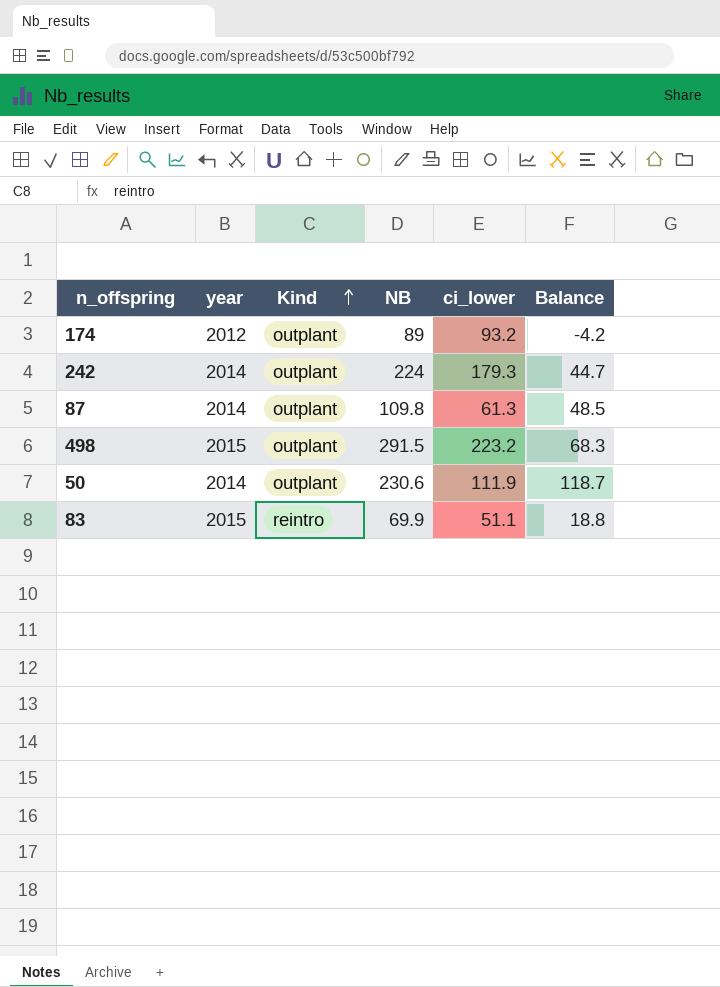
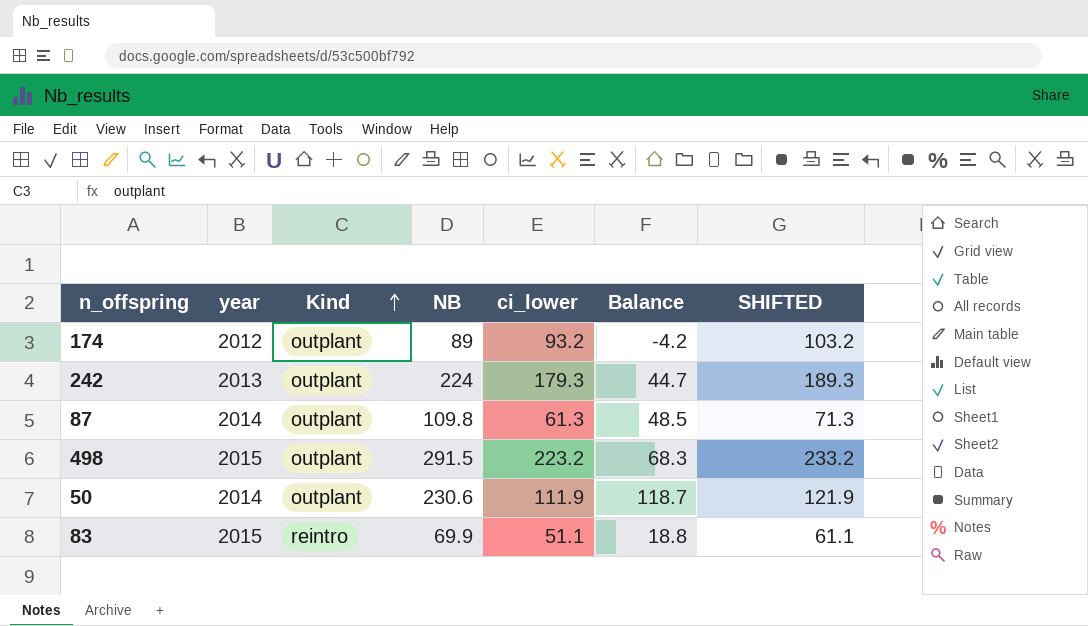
column SHIFTED | formula: none -> [ci_lower] + 10
242 | year: 2014 -> 2013

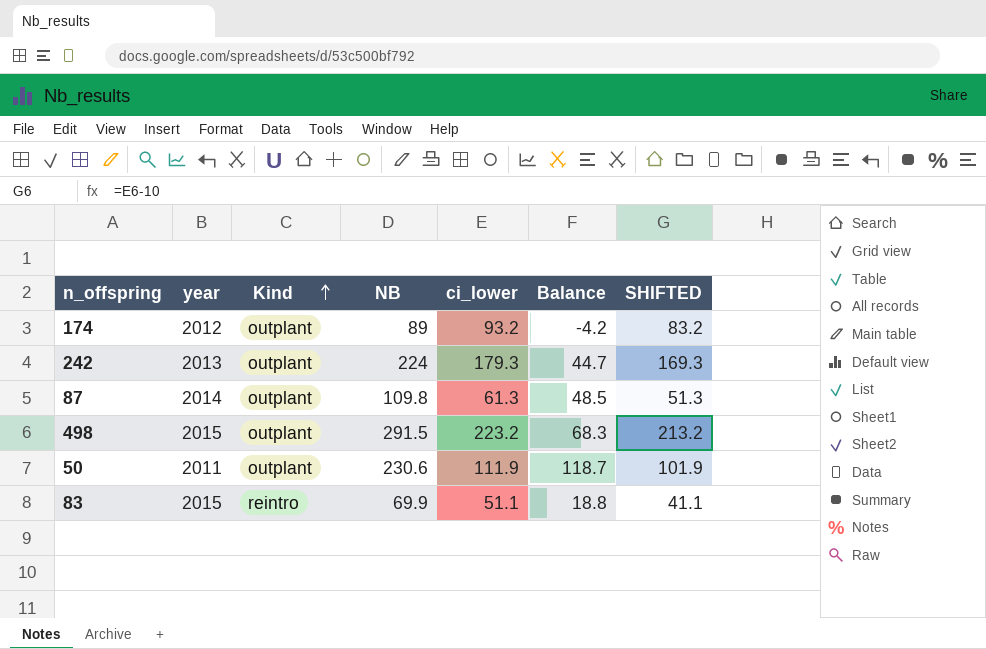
column SHIFTED | formula: [ci_lower] + 10 -> [ci_lower] - 10
50 | year: 2014 -> 2011

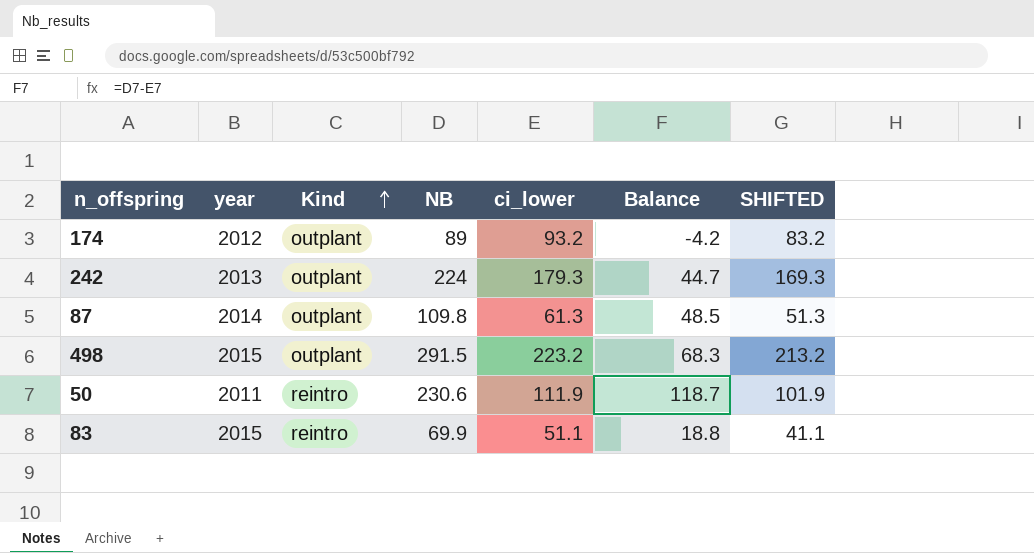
50 | Kind: outplant -> reintro

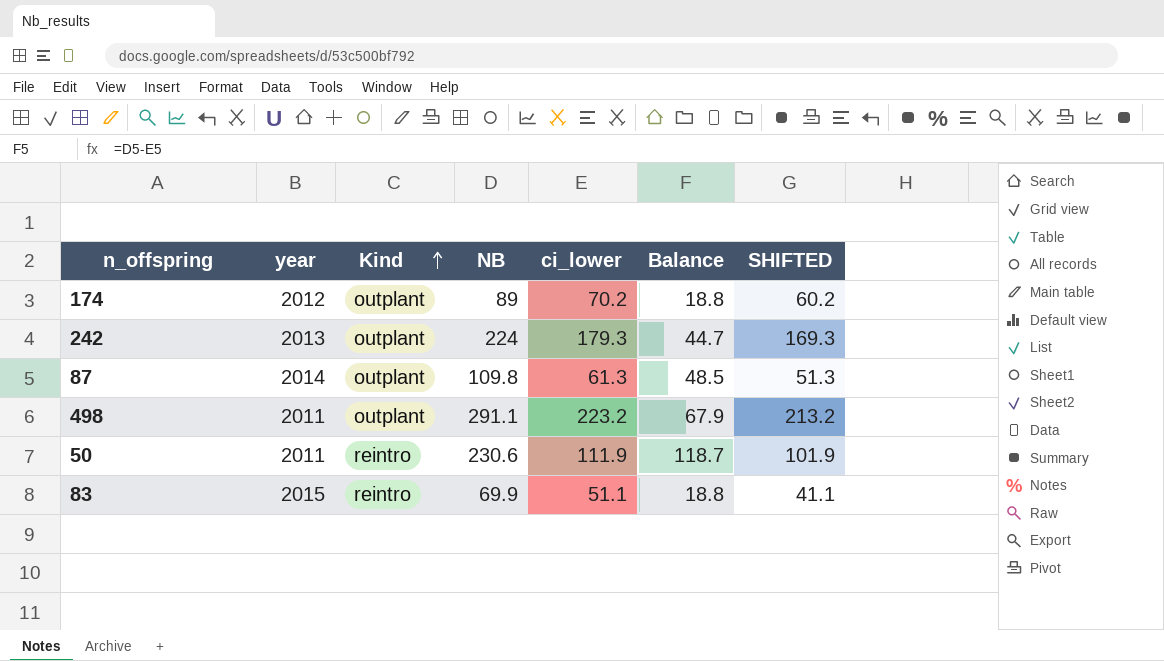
174 | ci_lower: 93.2 -> 70.2
174 | Balance: -4.2 -> 18.8
174 | SHIFTED: 83.2 -> 60.2
498 | year: 2015 -> 2011
498 | NB: 291.5 -> 291.1
498 | Balance: 68.3 -> 67.9

